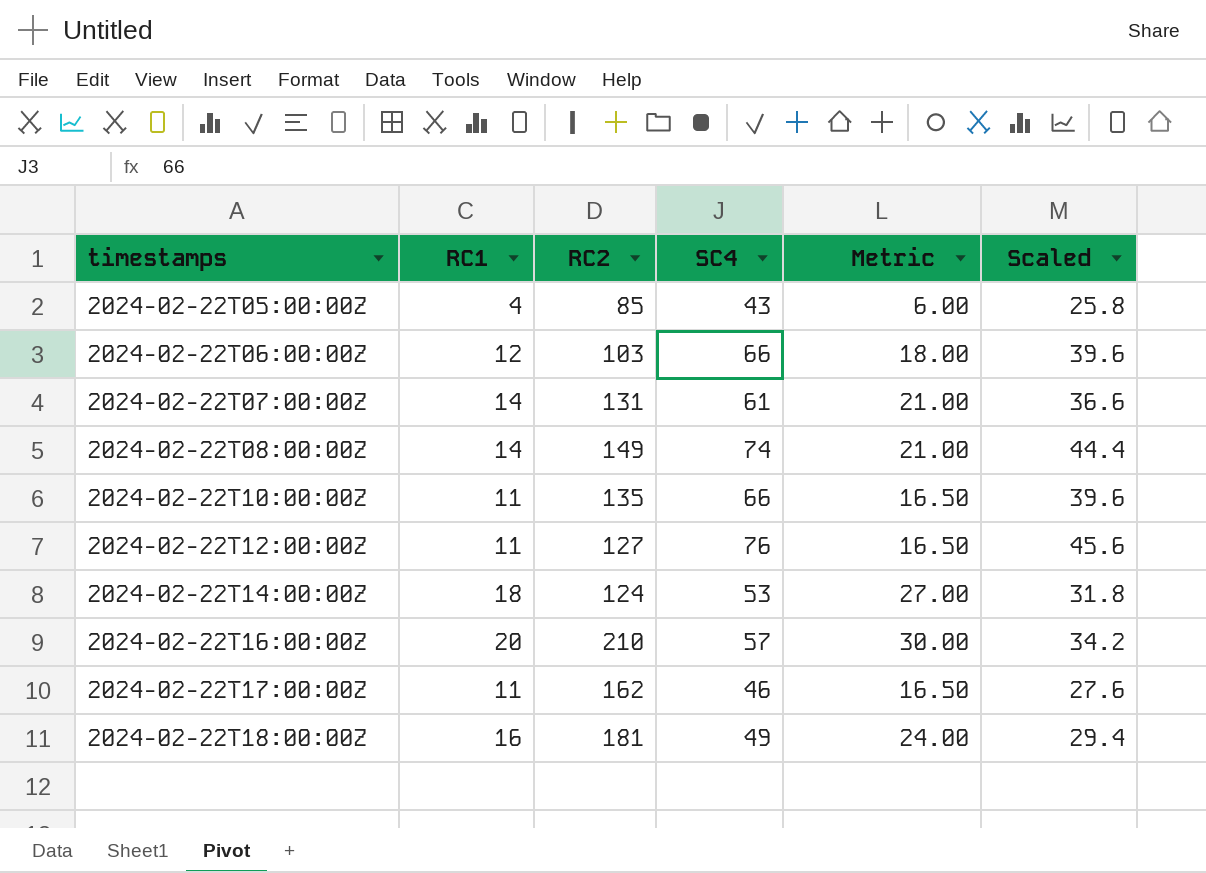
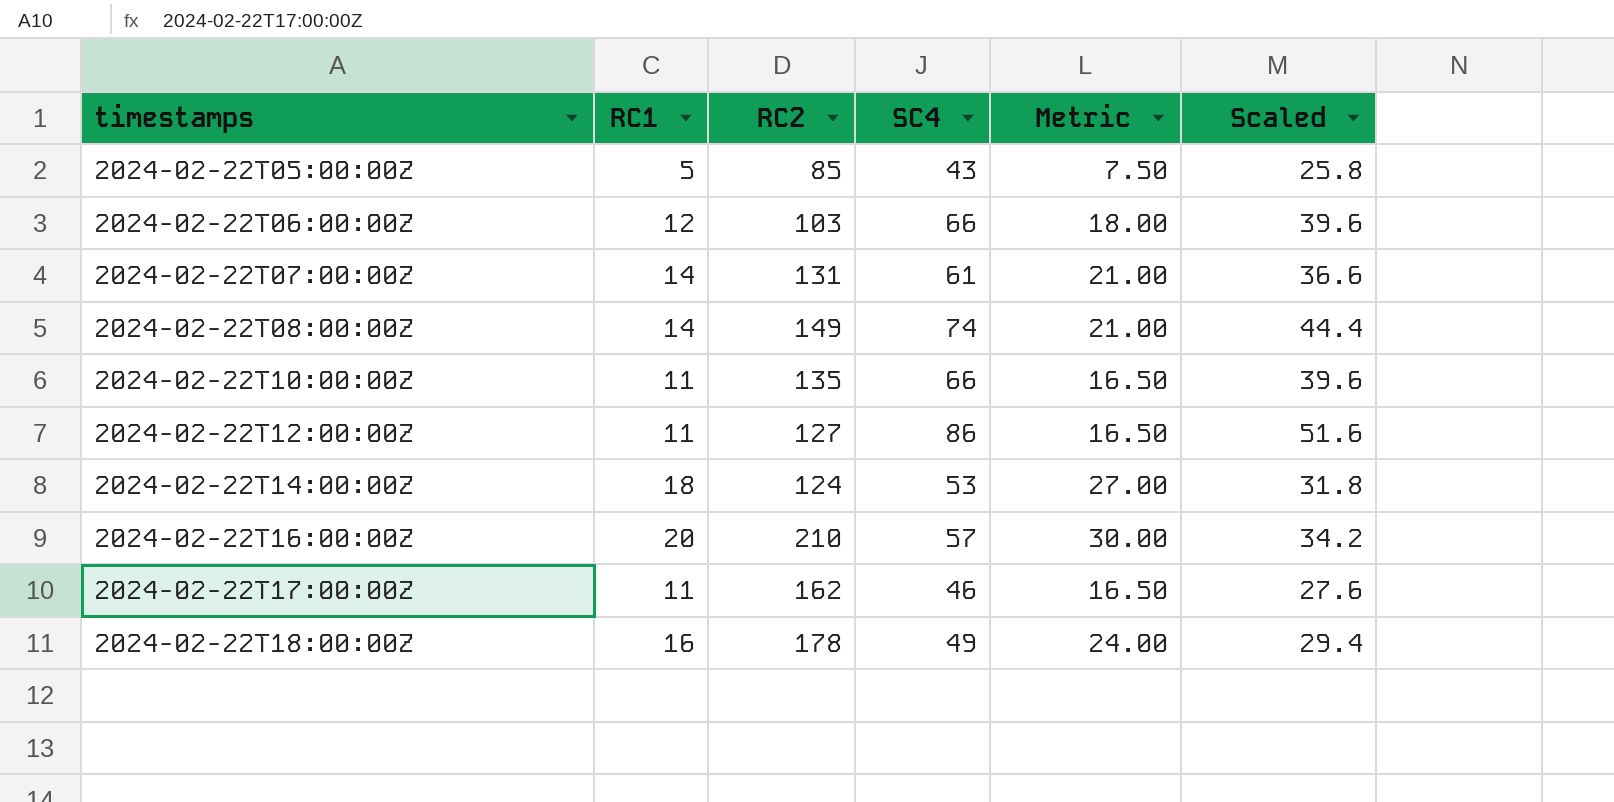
2024-02-22T05:00:00Z | RC1: 4 -> 5
2024-02-22T05:00:00Z | Metric: 6.00 -> 7.50
2024-02-22T12:00:00Z | SC4: 76 -> 86
2024-02-22T12:00:00Z | Scaled: 45.6 -> 51.6
2024-02-22T18:00:00Z | RC2: 181 -> 178

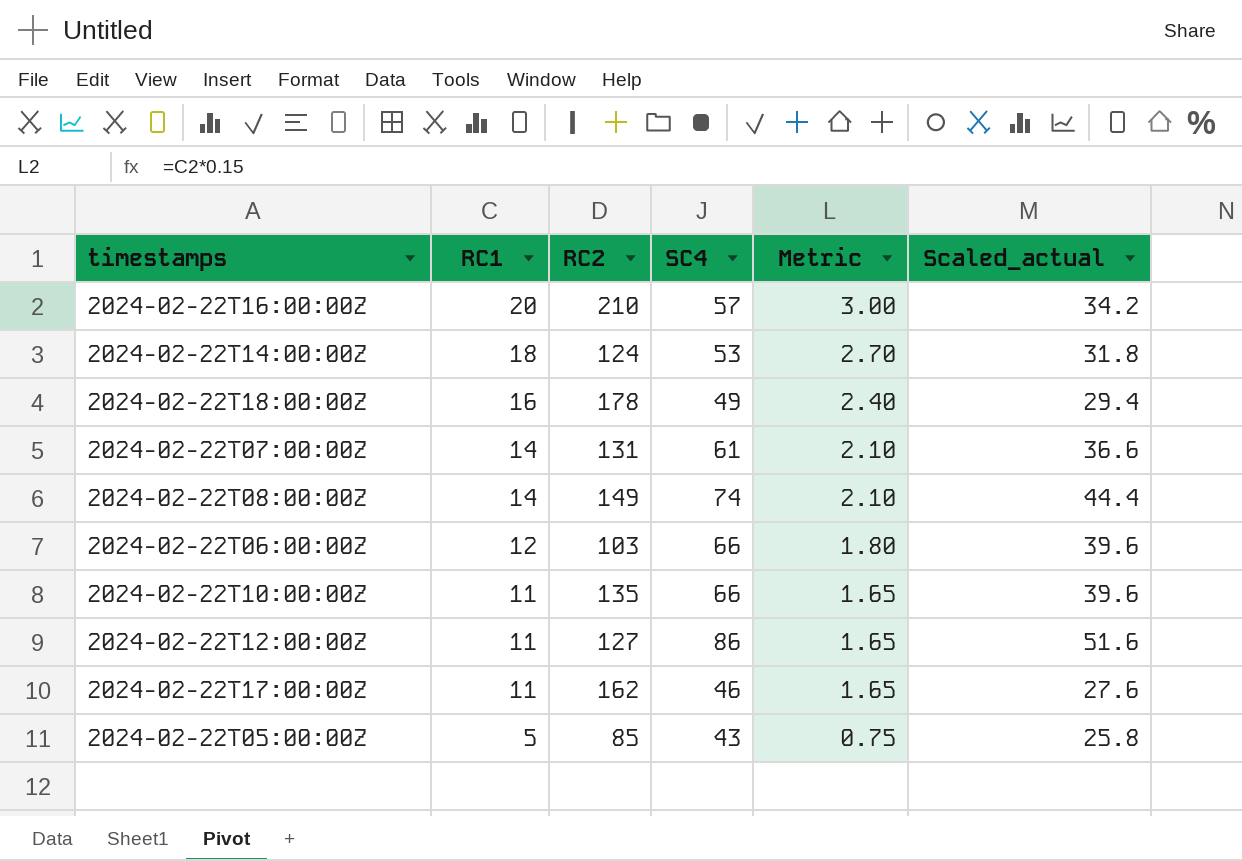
row order: timestamps ascending -> RC1 descending
column Metric | formula: [RC1] * 1.5 -> [RC1] * 0.15
column name: Scaled -> Scaled_actual

